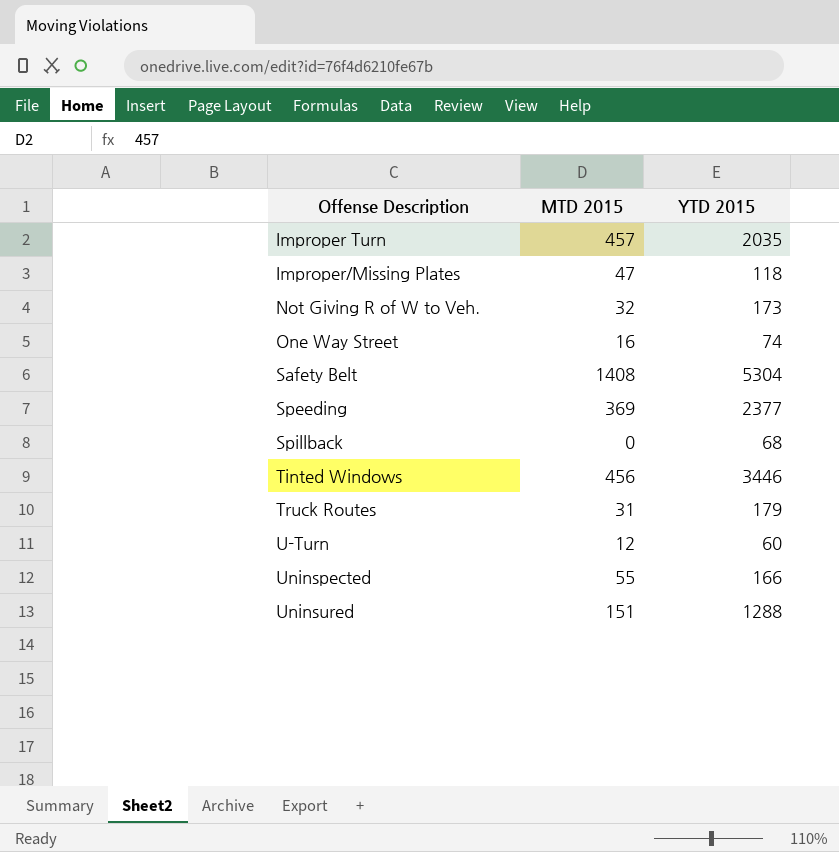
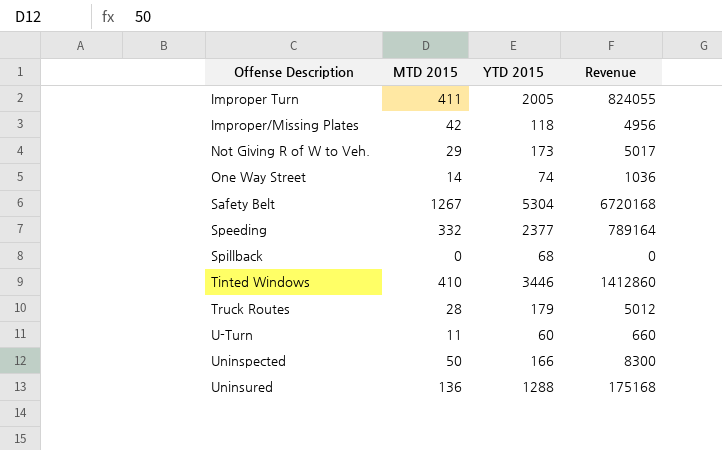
column Revenue | formula: none -> [MTD 2015] * [YTD 2015]
Improper Turn | MTD 2015: 457 -> 411
Improper Turn | YTD 2015: 2035 -> 2005
Improper/Missing Plates | MTD 2015: 47 -> 42
Not Giving R of W to Veh. | MTD 2015: 32 -> 29
One Way Street | MTD 2015: 16 -> 14
Safety Belt | MTD 2015: 1408 -> 1267
Speeding | MTD 2015: 369 -> 332
Tinted Windows | MTD 2015: 456 -> 410
Truck Routes | MTD 2015: 31 -> 28
U-Turn | MTD 2015: 12 -> 11
Uninspected | MTD 2015: 55 -> 50
Uninsured | MTD 2015: 151 -> 136

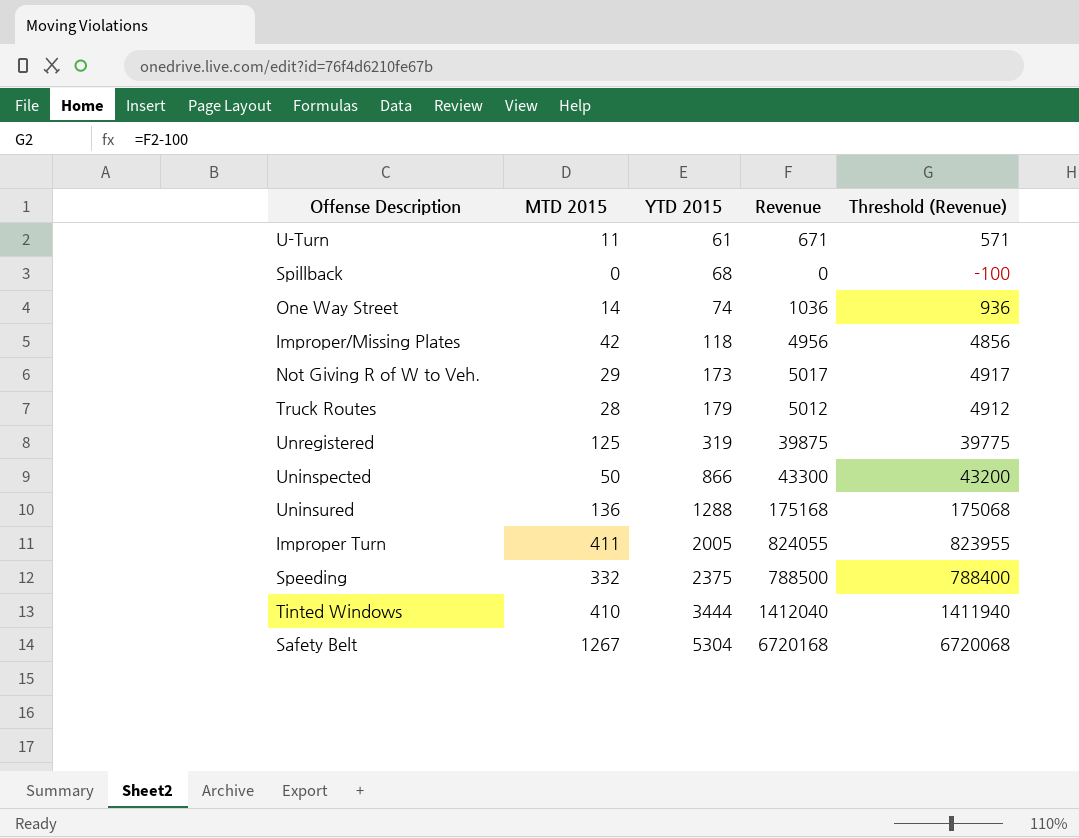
row order: Offense Description ascending -> YTD 2015 ascending
column Threshold (Revenue) | formula: none -> [Revenue] - 100
U-Turn | YTD 2015: 60 -> 61
U-Turn | Revenue: 660 -> 671
row Unregistered: none -> 125 | 319 | 39875 | 39775
Uninspected | YTD 2015: 166 -> 866
Uninspected | Revenue: 8300 -> 43300
Speeding | YTD 2015: 2377 -> 2375
Speeding | Revenue: 789164 -> 788500
Tinted Windows | YTD 2015: 3446 -> 3444
Tinted Windows | Revenue: 1412860 -> 1412040

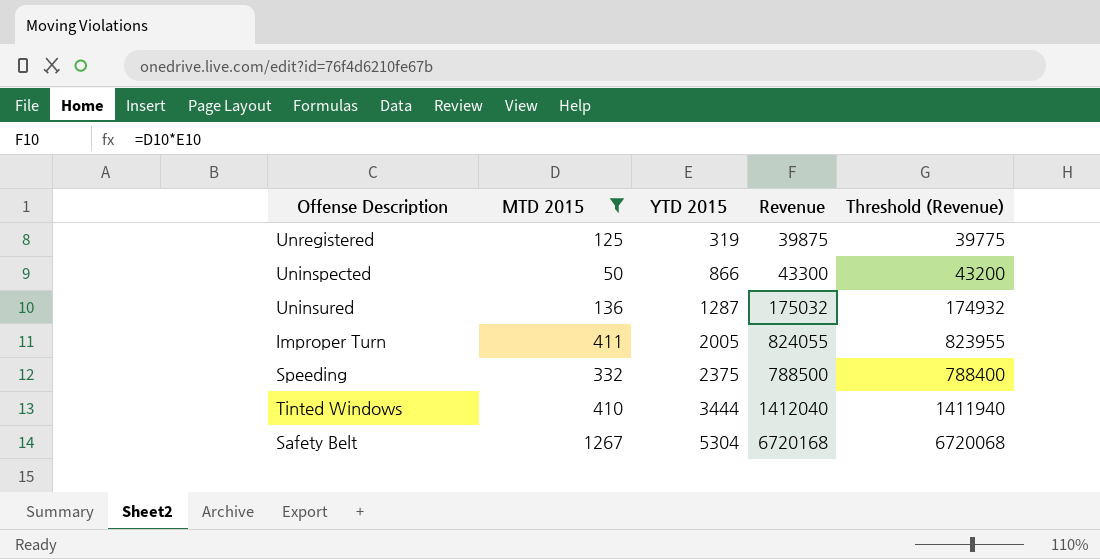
filter: none -> MTD 2015 >= 50
Uninsured | YTD 2015: 1288 -> 1287
Uninsured | Revenue: 175168 -> 175032
Uninsured | Threshold (Revenue): 175068 -> 174932

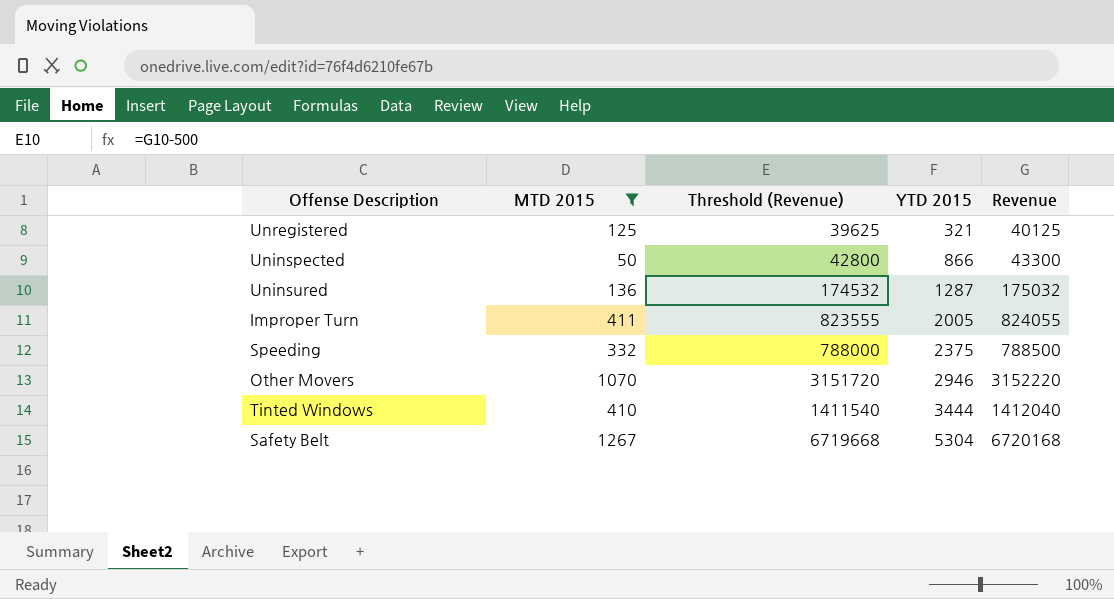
column Threshold (Revenue) | formula: [Revenue] - 100 -> [Revenue] - 500
column Threshold (Revenue) | position: 5 -> 3
Unregistered | YTD 2015: 319 -> 321
Unregistered | Revenue: 39875 -> 40125
row Other Movers: none -> 1070 | 3151720 | 2946 | 3152220

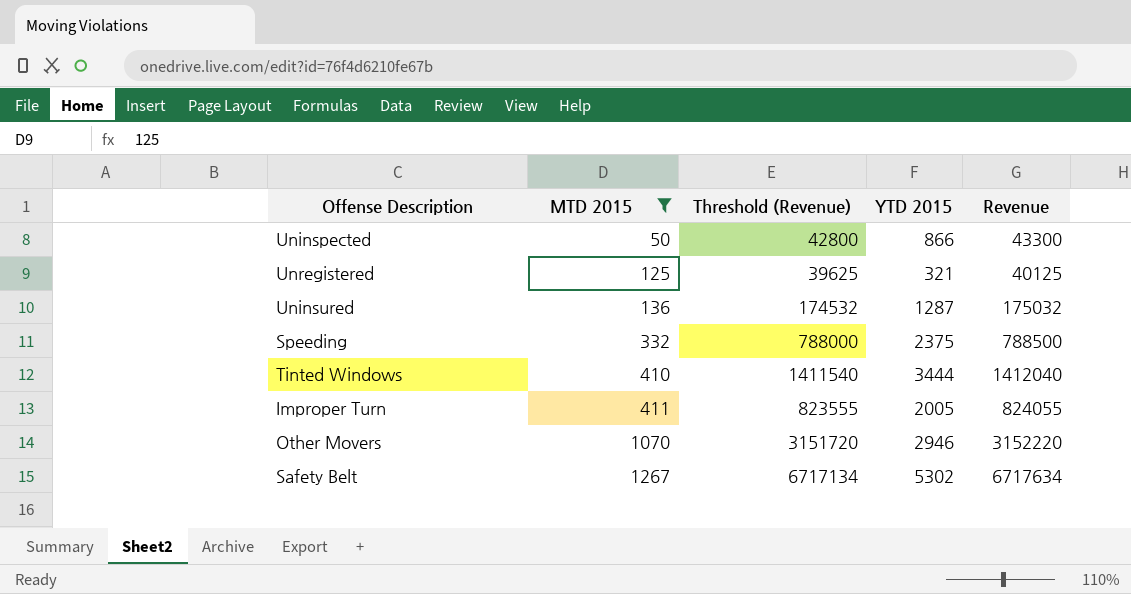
row order: YTD 2015 ascending -> MTD 2015 ascending
Safety Belt | Threshold (Revenue): 6719668 -> 6717134
Safety Belt | YTD 2015: 5304 -> 5302
Safety Belt | Revenue: 6720168 -> 6717634

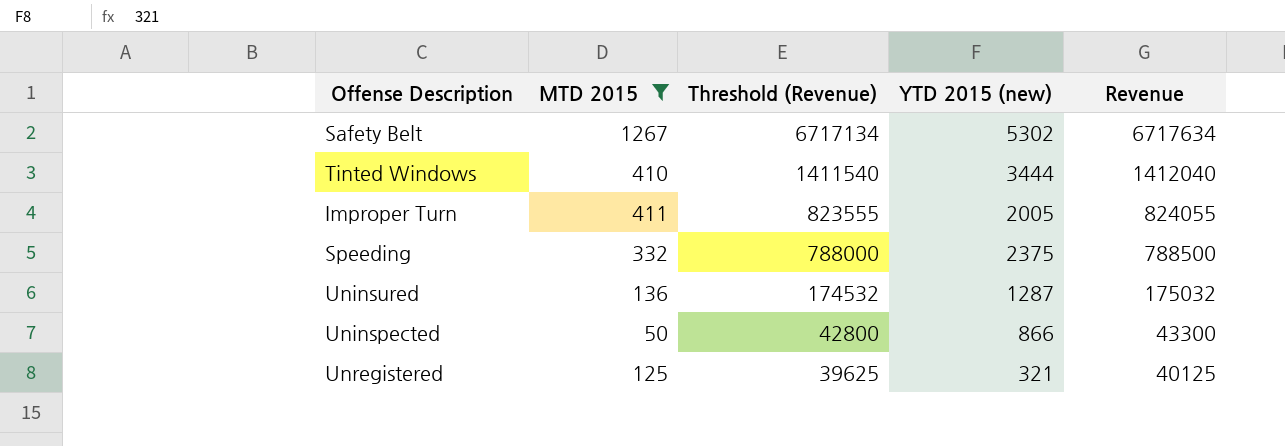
row order: MTD 2015 ascending -> Threshold (Revenue) descending
column name: YTD 2015 -> YTD 2015 (new)
row Other Movers: 1070 | 3151720 | 2946 | 3152220 -> none

